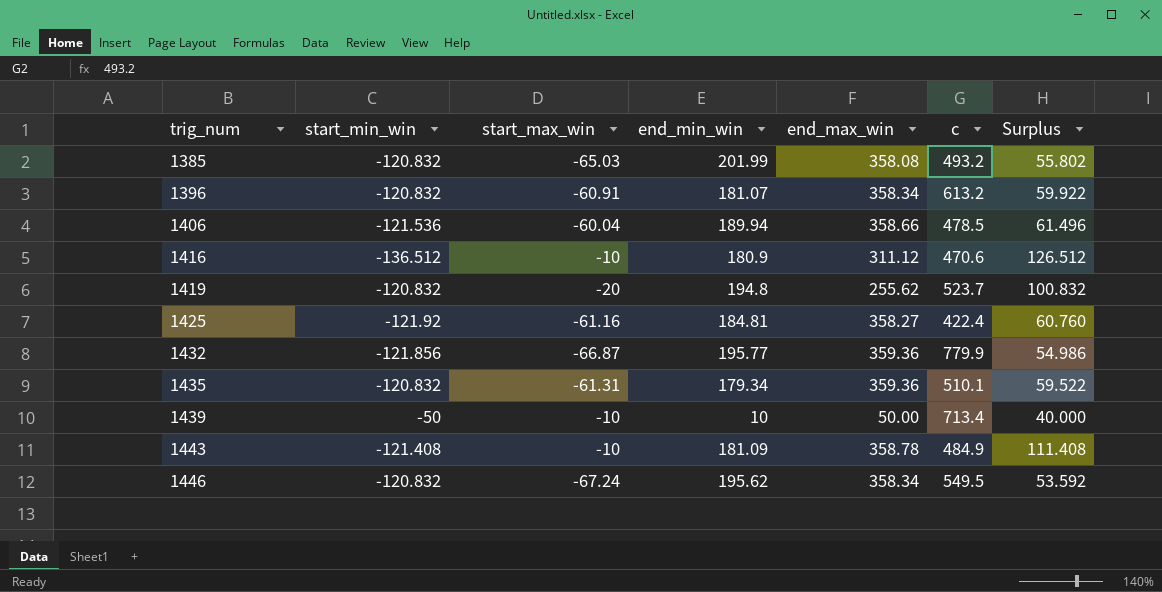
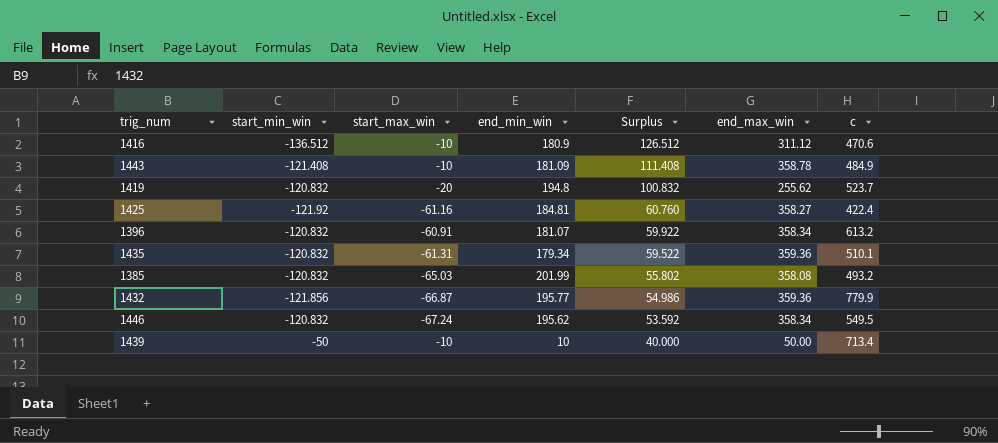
row order: trig_num ascending -> Surplus descending
column Surplus | position: 7 -> 5
row 1406: -121.536 | -60.04 | 189.94 | 358.66 | 478.5 | 61.496 -> none

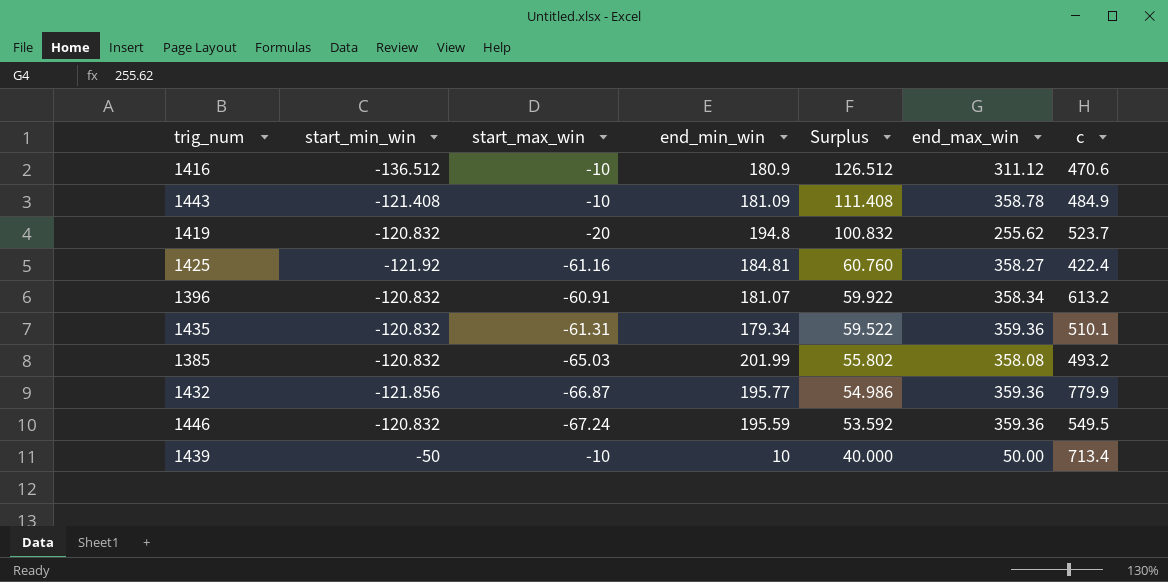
1446 | end_min_win: 195.62 -> 195.59
1446 | end_max_win: 358.34 -> 359.36

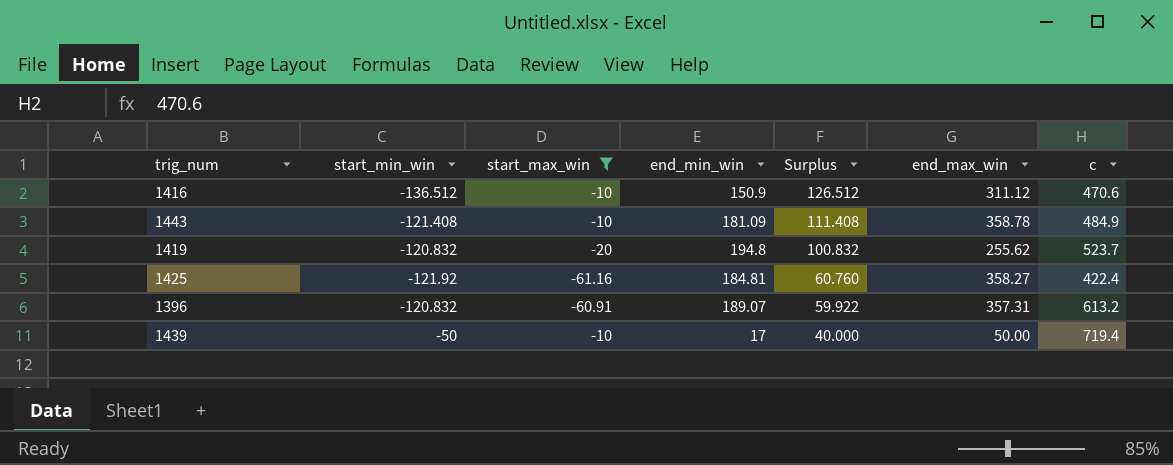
filter: none -> start_max_win >= -61.16
1416 | end_min_win: 180.9 -> 150.9
1396 | end_min_win: 181.07 -> 189.07
1396 | end_max_win: 358.34 -> 357.31
1439 | end_min_win: 10 -> 17
1439 | c: 713.4 -> 719.4

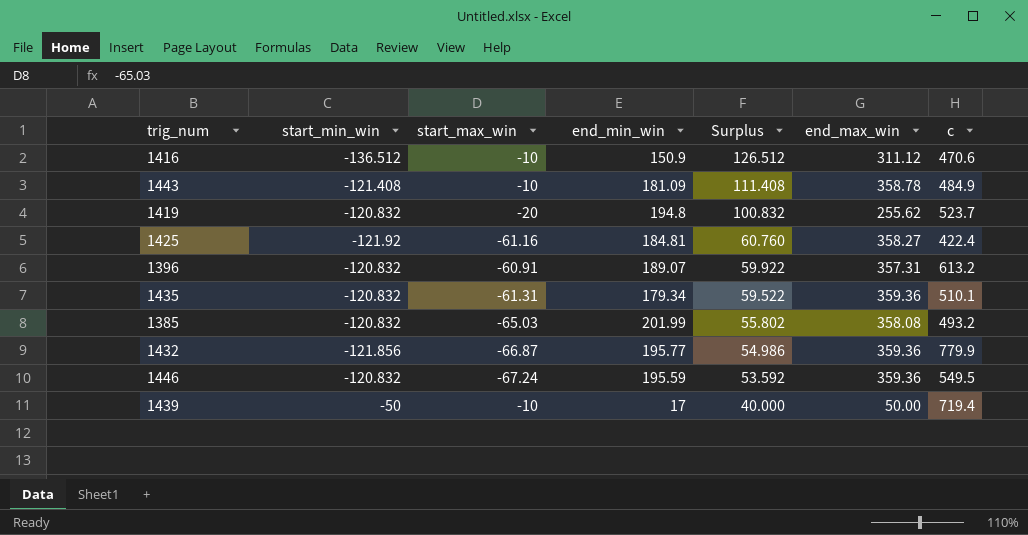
filter: start_max_win >= -61.16 -> none

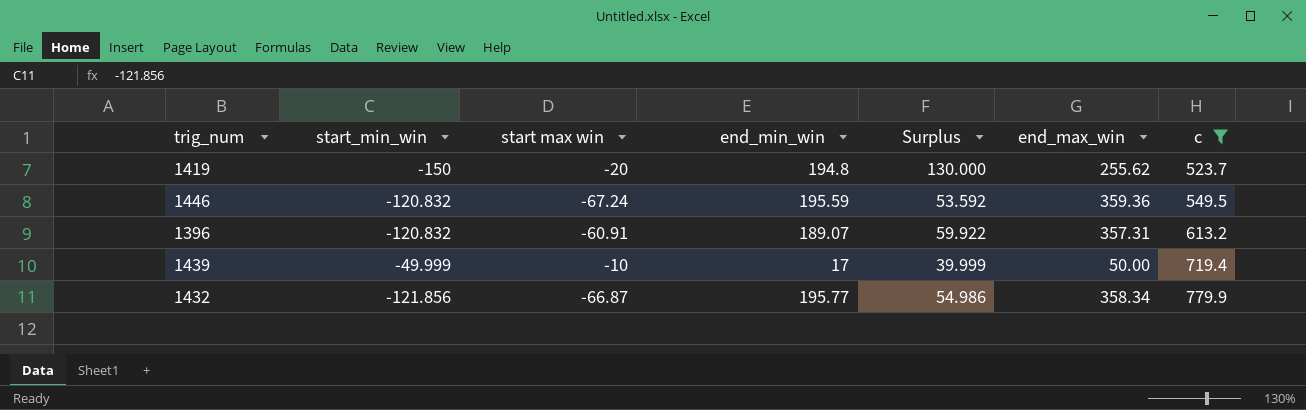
filter: none -> c >= 523.7
row order: Surplus descending -> c ascending
column name: start_max_win -> start max win
1419 | start_min_win: -120.832 -> -150
1419 | Surplus: 100.832 -> 130.000
1439 | start_min_win: -50 -> -49.999
1439 | Surplus: 40.000 -> 39.999
1432 | end_max_win: 359.36 -> 358.34

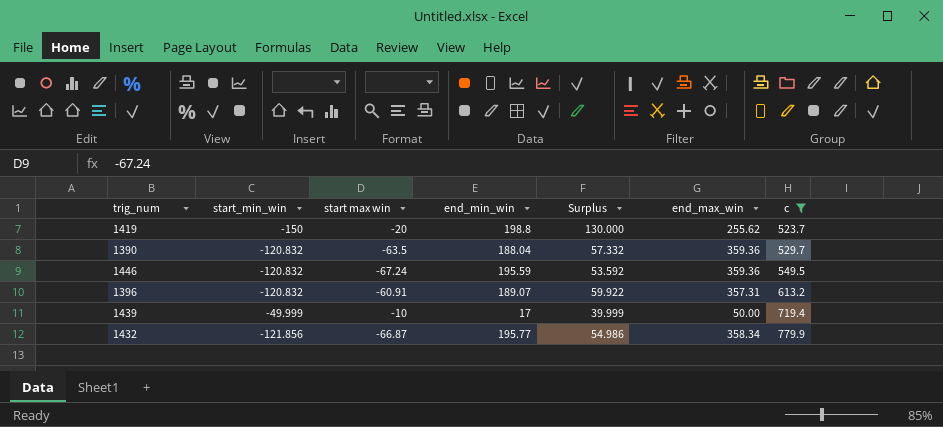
1419 | end_min_win: 194.8 -> 198.8
row 1390: none -> -120.832 | -63.5 | 188.04 | 57.332 | 359.36 | 529.7

